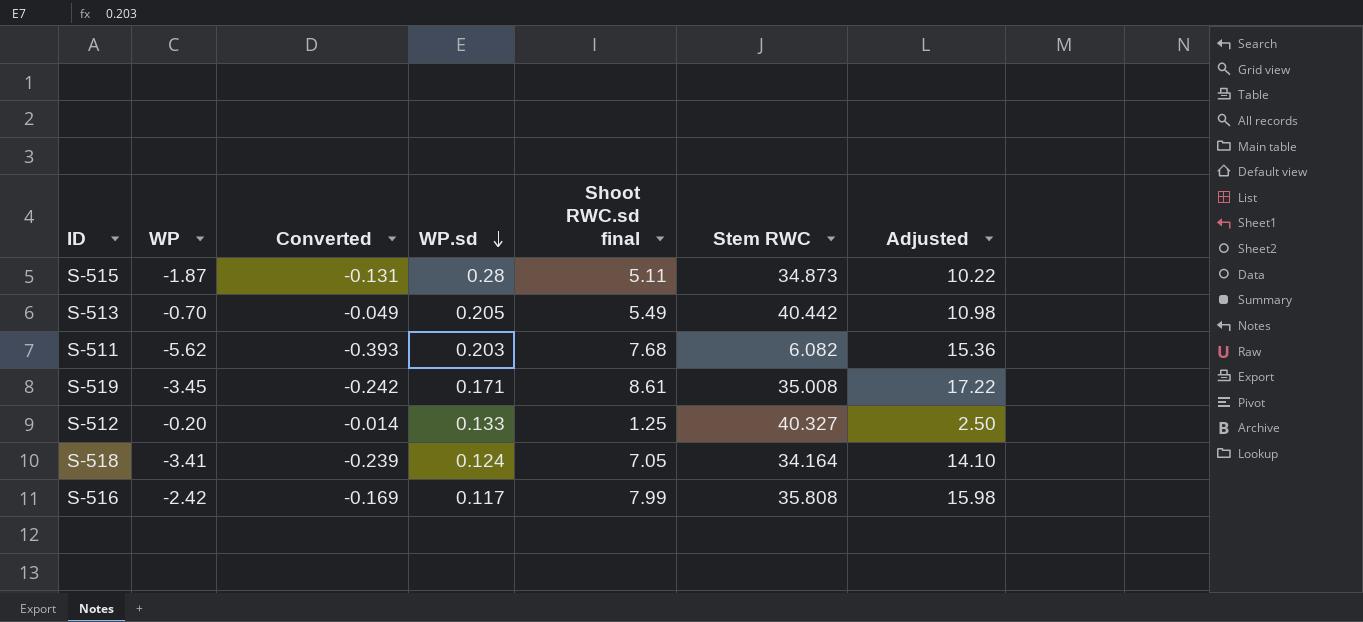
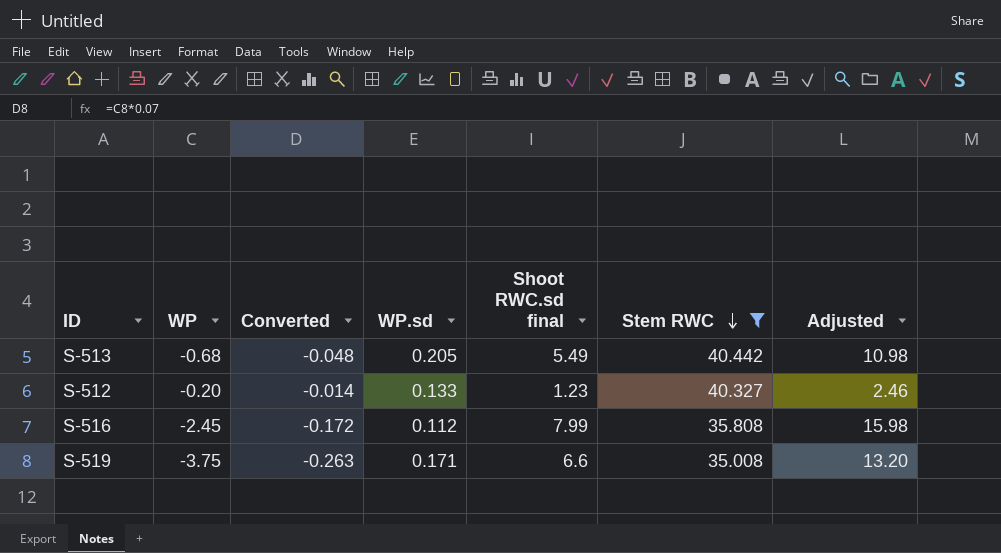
filter: none -> Stem RWC >= 35.008
row order: WP.sd descending -> Stem RWC descending
S-513 | WP: -0.70 -> -0.68
S-513 | Converted: -0.049 -> -0.048
S-512 | Shoot RWC.sd final: 1.25 -> 1.23
S-512 | Adjusted: 2.50 -> 2.46
S-516 | WP: -2.42 -> -2.45
S-516 | Converted: -0.169 -> -0.172
S-516 | WP.sd: 0.117 -> 0.112
S-519 | WP: -3.45 -> -3.75
S-519 | Converted: -0.242 -> -0.263
S-519 | Shoot RWC.sd final: 8.61 -> 6.6
S-519 | Adjusted: 17.22 -> 13.20

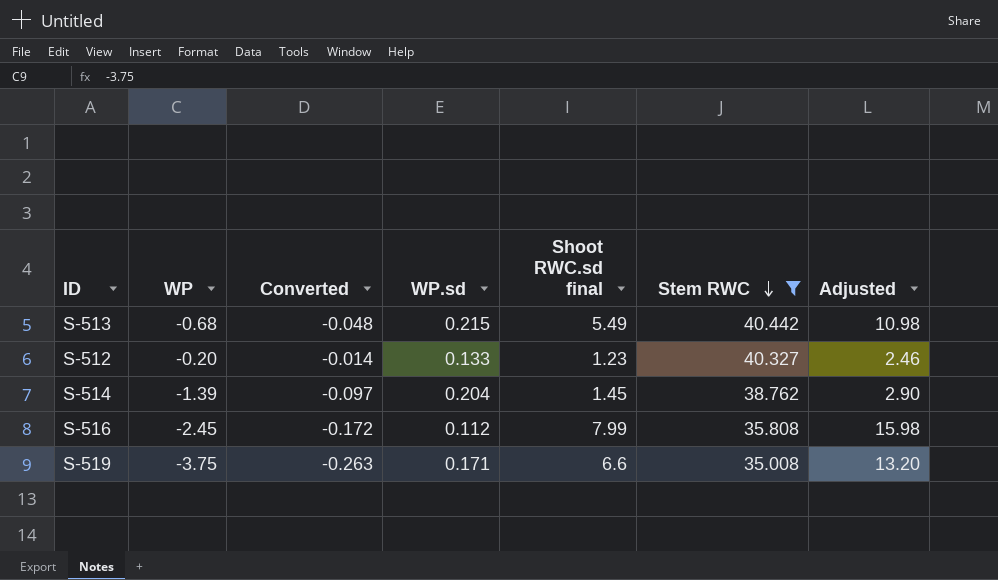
S-513 | WP.sd: 0.205 -> 0.215
row S-514: none -> -1.39 | -0.097 | 0.204 | 1.45 | 38.762 | 2.90

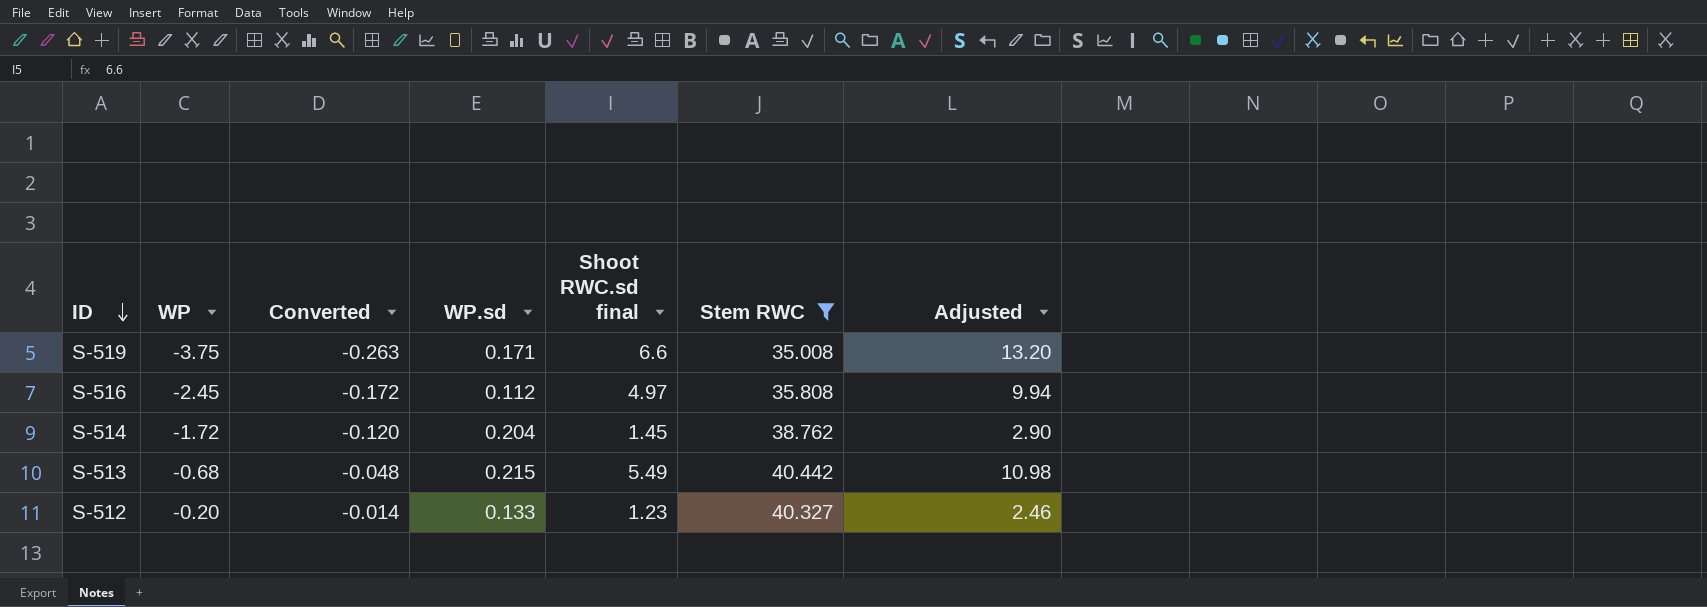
row order: Stem RWC descending -> ID descending
S-516 | Shoot RWC.sd final: 7.99 -> 4.97
S-516 | Adjusted: 15.98 -> 9.94
S-514 | WP: -1.39 -> -1.72
S-514 | Converted: -0.097 -> -0.120

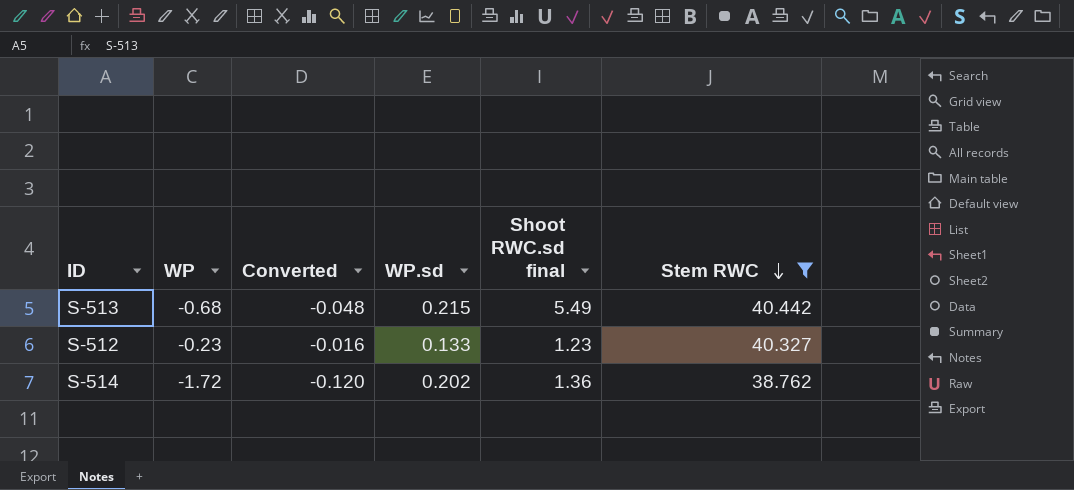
row order: ID descending -> Stem RWC descending
column Adjusted | formula: [Shoot RWC.sd final] * 2 -> none
row S-519: -3.75 | -0.263 | 0.171 | 6.6 | 35.008 | 13.20 -> none
row S-516: -2.45 | -0.172 | 0.112 | 4.97 | 35.808 | 9.94 -> none
S-512 | WP: -0.20 -> -0.23
S-512 | Converted: -0.014 -> -0.016
S-514 | WP.sd: 0.204 -> 0.202
S-514 | Shoot RWC.sd final: 1.45 -> 1.36

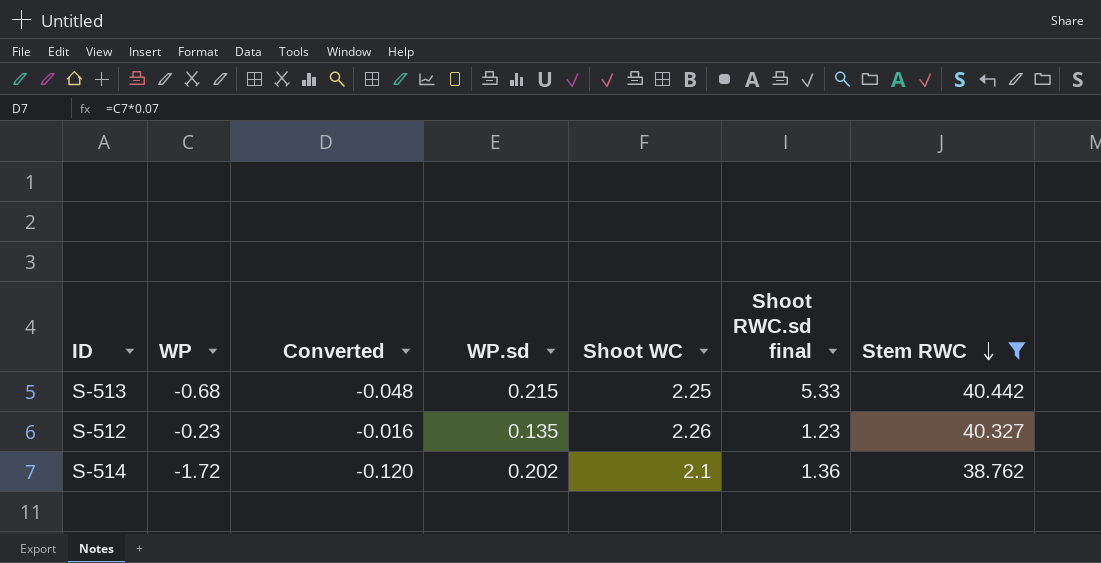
column Shoot WC | position: none -> 5
S-513 | Shoot RWC.sd final: 5.49 -> 5.33
S-512 | WP.sd: 0.133 -> 0.135

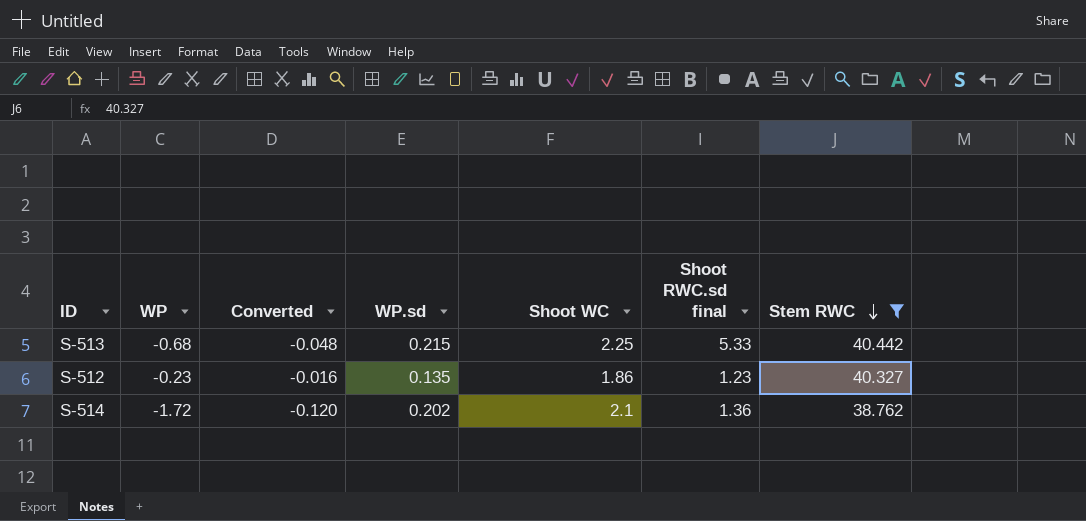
S-512 | Shoot WC: 2.26 -> 1.86

